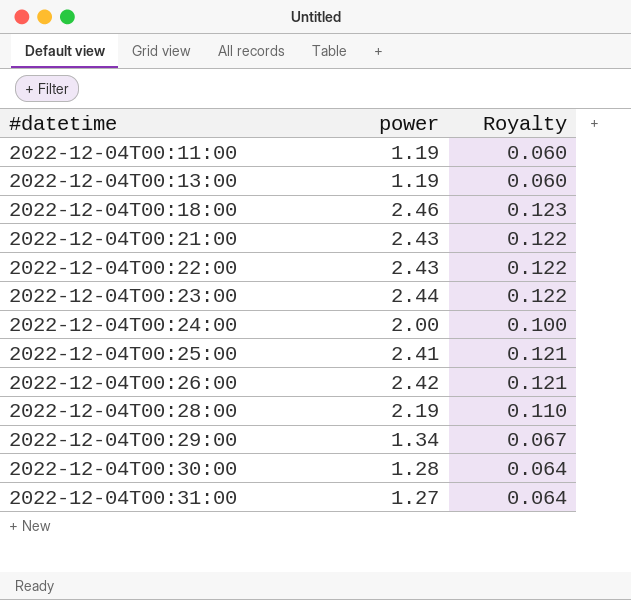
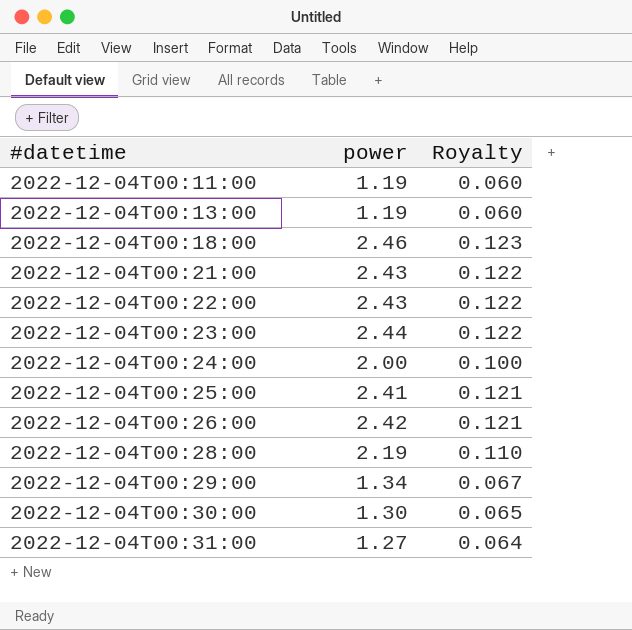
2022-12-04T00:30:00 | power: 1.28 -> 1.30
2022-12-04T00:30:00 | Royalty: 0.064 -> 0.065

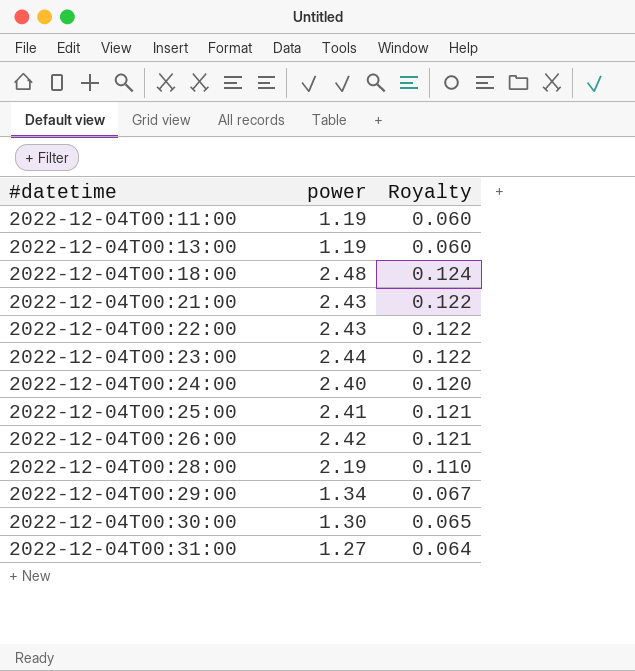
2022-12-04T00:18:00 | power: 2.46 -> 2.48
2022-12-04T00:18:00 | Royalty: 0.123 -> 0.124
2022-12-04T00:24:00 | power: 2.00 -> 2.40
2022-12-04T00:24:00 | Royalty: 0.100 -> 0.120

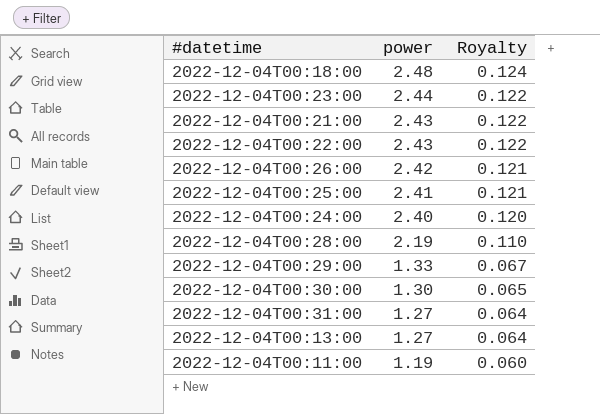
row order: #datetime ascending -> power descending
2022-12-04T00:29:00 | power: 1.34 -> 1.33
2022-12-04T00:13:00 | power: 1.19 -> 1.27
2022-12-04T00:13:00 | Royalty: 0.060 -> 0.064

